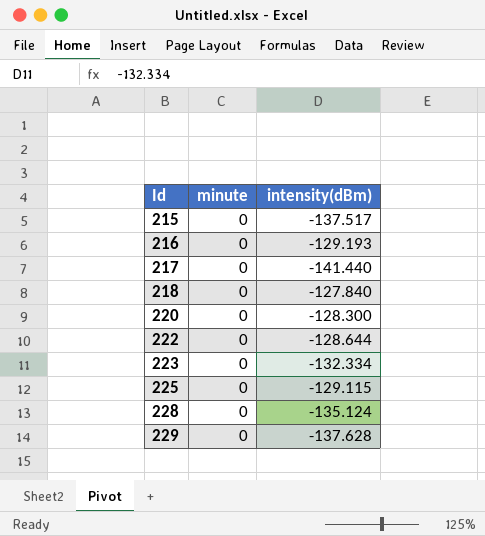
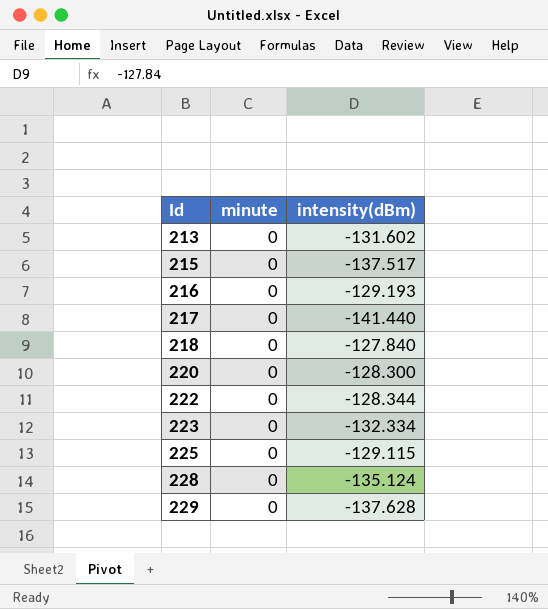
row 213: none -> 0 | -131.602
222 | intensity(dBm): -128.644 -> -128.344

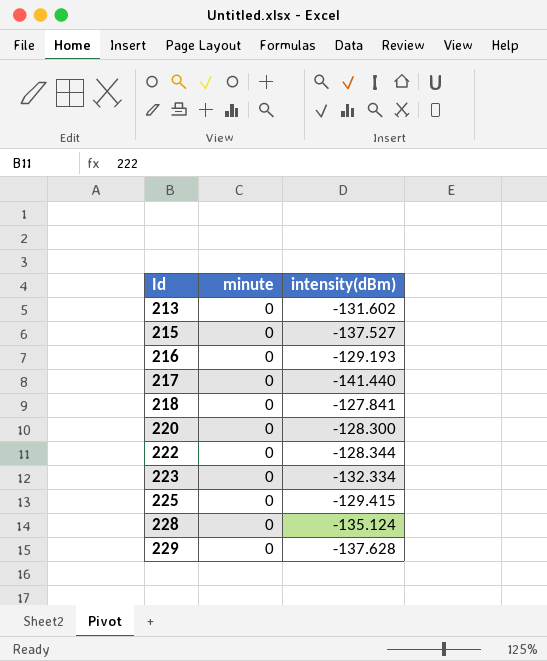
215 | intensity(dBm): -137.517 -> -137.527
218 | intensity(dBm): -127.840 -> -127.841
225 | intensity(dBm): -129.115 -> -129.415

